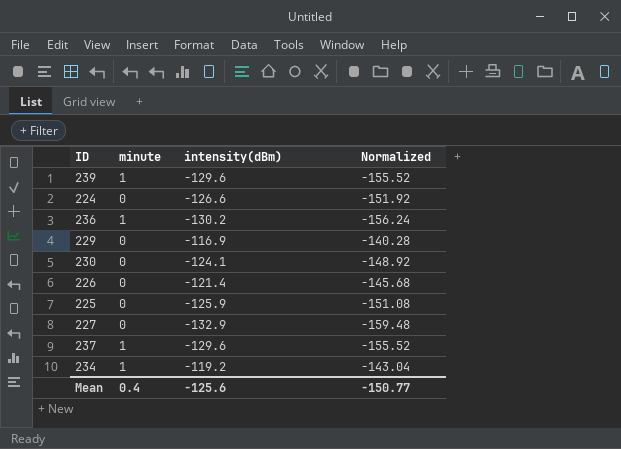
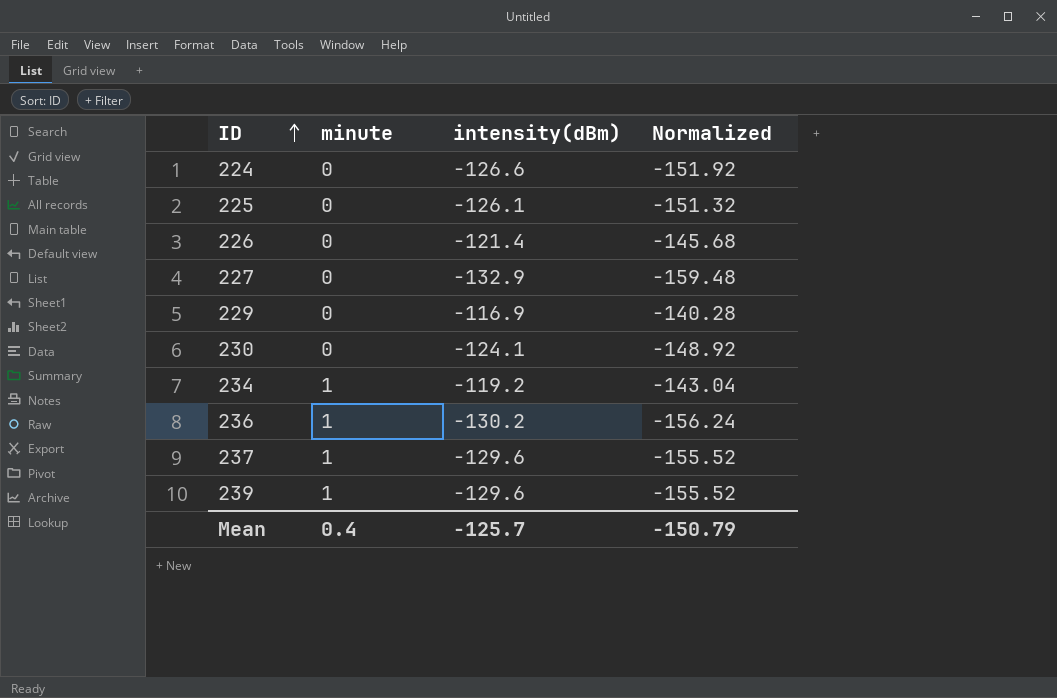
row order: none -> ID ascending
225 | intensity(dBm): -125.9 -> -126.1
225 | Normalized: -151.08 -> -151.32
Mean | intensity(dBm): -125.6 -> -125.7
Mean | Normalized: -150.77 -> -150.79

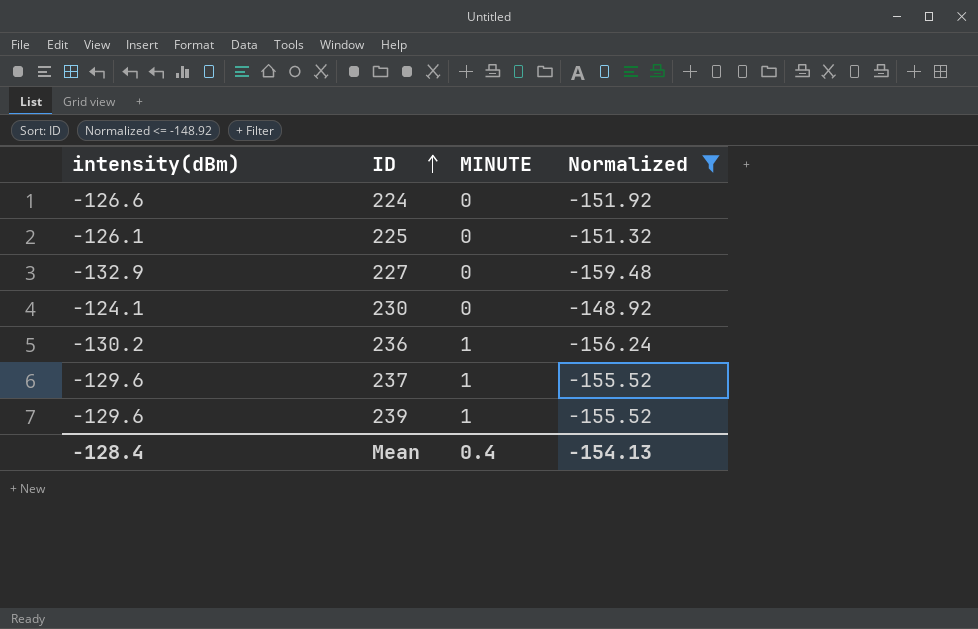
filter: none -> Normalized <= -148.92
column intensity(dBm) | position: 3 -> 1
column name: minute -> MINUTE
Mean | intensity(dBm): -125.7 -> -128.4
Mean | Normalized: -150.79 -> -154.13

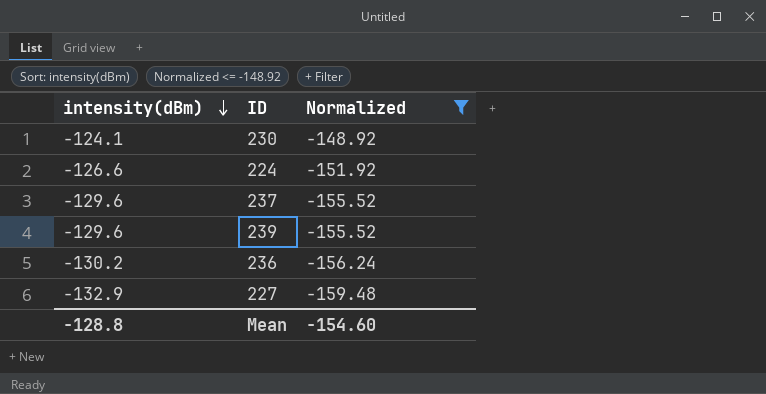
row order: ID ascending -> intensity(dBm) descending
column MINUTE | position: 3 -> none
row 225: -126.1 | 0 | -151.32 -> none
Mean | intensity(dBm): -128.4 -> -128.8
Mean | Normalized: -154.13 -> -154.60

